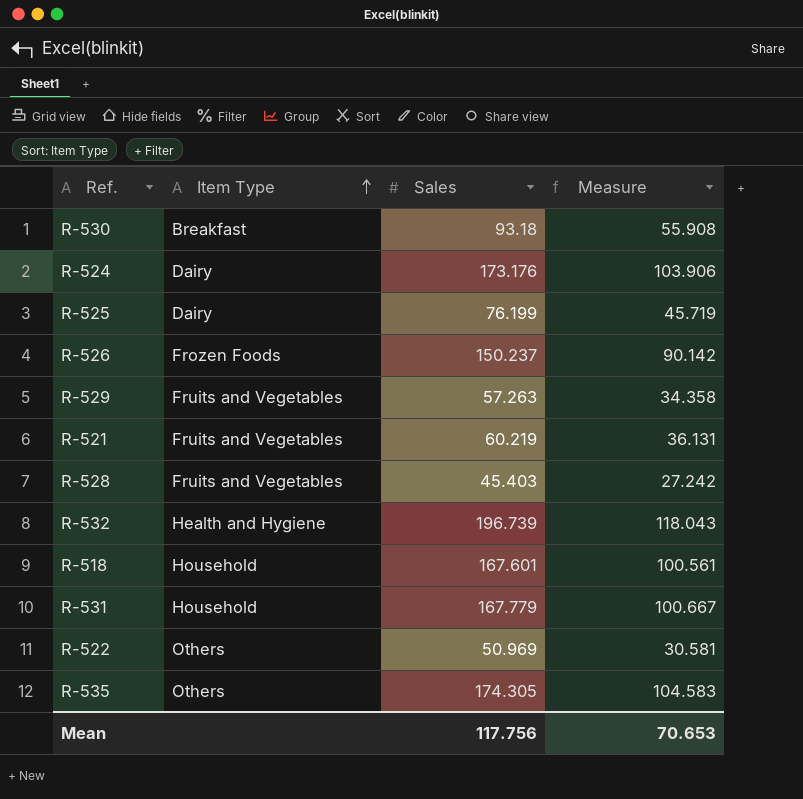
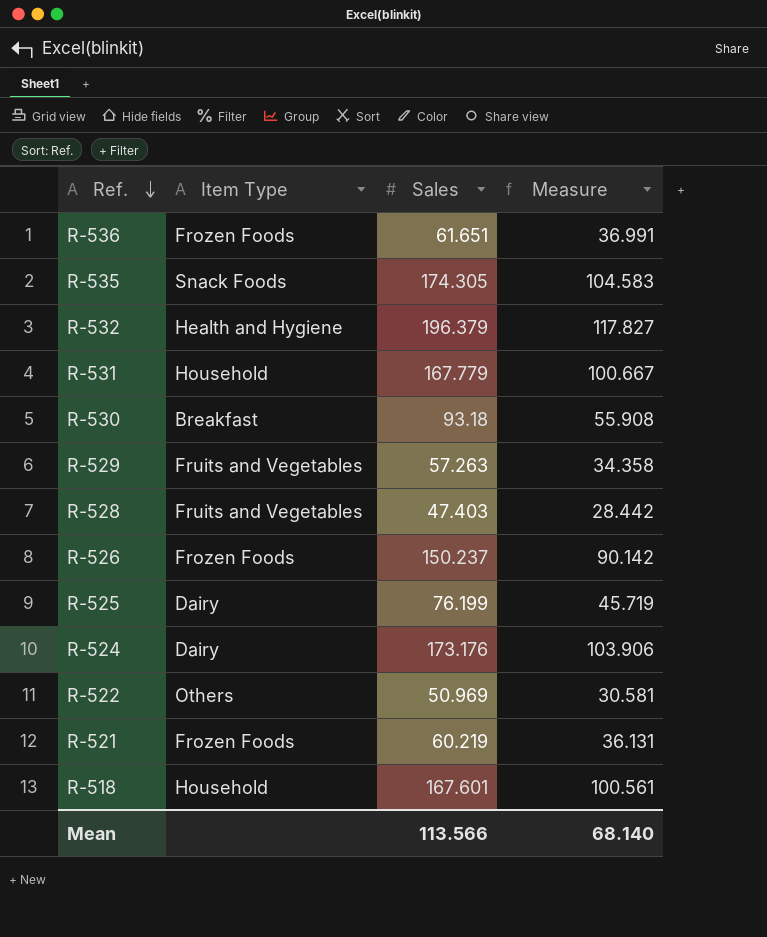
row order: Item Type ascending -> Ref. descending
row R-536: none -> Frozen Foods | 61.651 | 36.991
R-535 | Item Type: Others -> Snack Foods
R-532 | Sales: 196.739 -> 196.379
R-532 | Measure: 118.043 -> 117.827
R-528 | Sales: 45.403 -> 47.403
R-528 | Measure: 27.242 -> 28.442
R-521 | Item Type: Fruits and Vegetables -> Frozen Foods
Mean | Sales: 117.756 -> 113.566
Mean | Measure: 70.653 -> 68.140

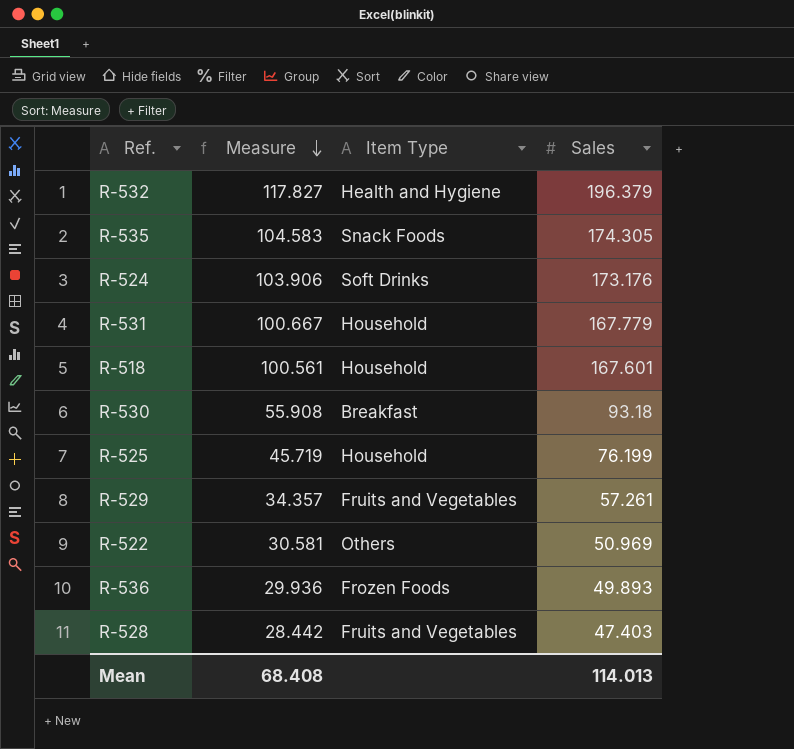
row order: Ref. descending -> Measure descending
column Measure | position: 4 -> 2
row R-526: Frozen Foods | 150.237 | 90.142 -> none
row R-521: Frozen Foods | 60.219 | 36.131 -> none
R-524 | Item Type: Dairy -> Soft Drinks
R-525 | Item Type: Dairy -> Household
R-529 | Measure: 34.358 -> 34.357
R-529 | Sales: 57.263 -> 57.261
R-536 | Measure: 36.991 -> 29.936
R-536 | Sales: 61.651 -> 49.893
Mean | Measure: 68.140 -> 68.408
Mean | Sales: 113.566 -> 114.013

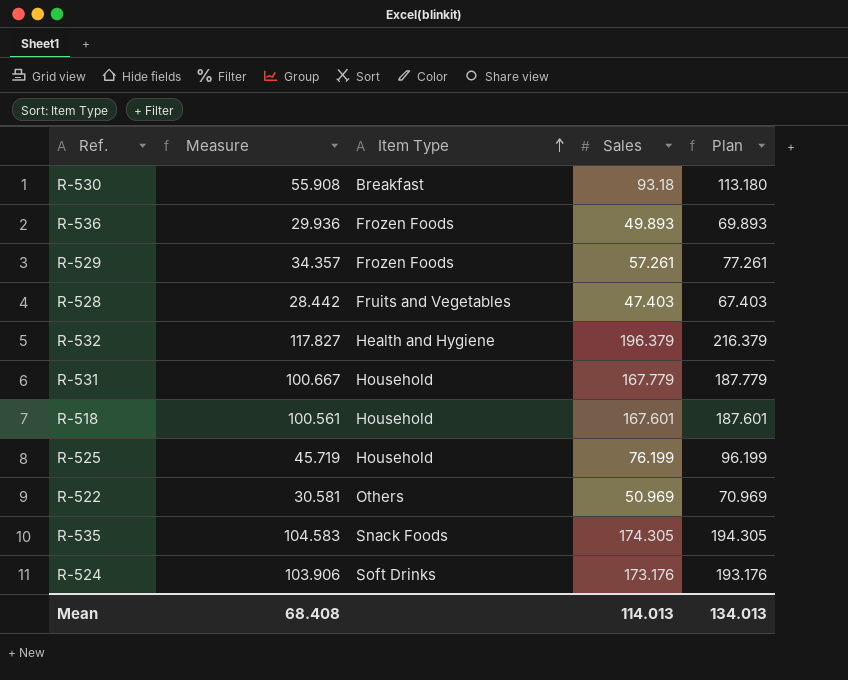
row order: Measure descending -> Item Type ascending
column Plan | formula: none -> [Sales] + 20
R-529 | Item Type: Fruits and Vegetables -> Frozen Foods

